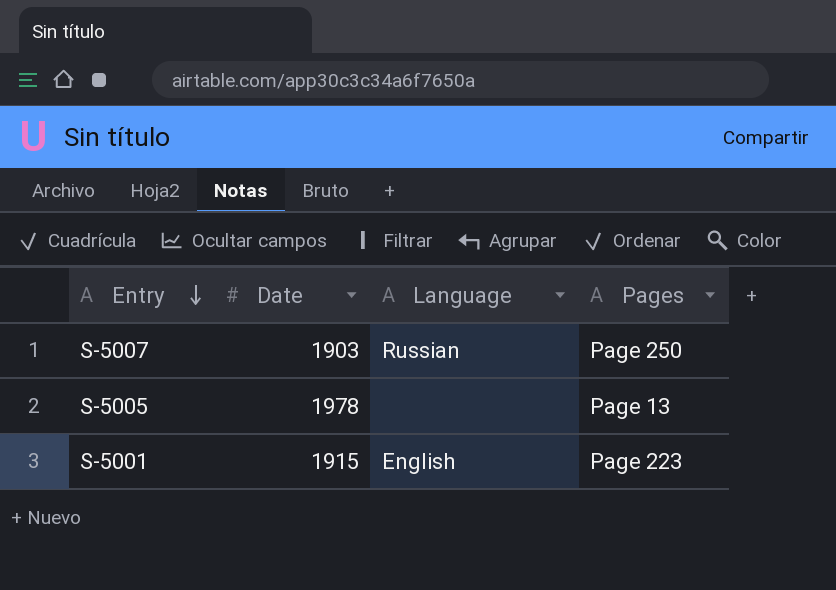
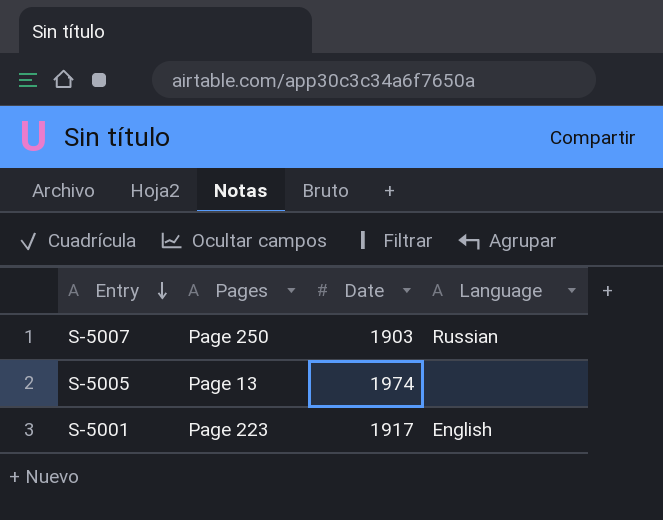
column Pages | position: 4 -> 2
S-5005 | Date: 1978 -> 1974
S-5001 | Date: 1915 -> 1917

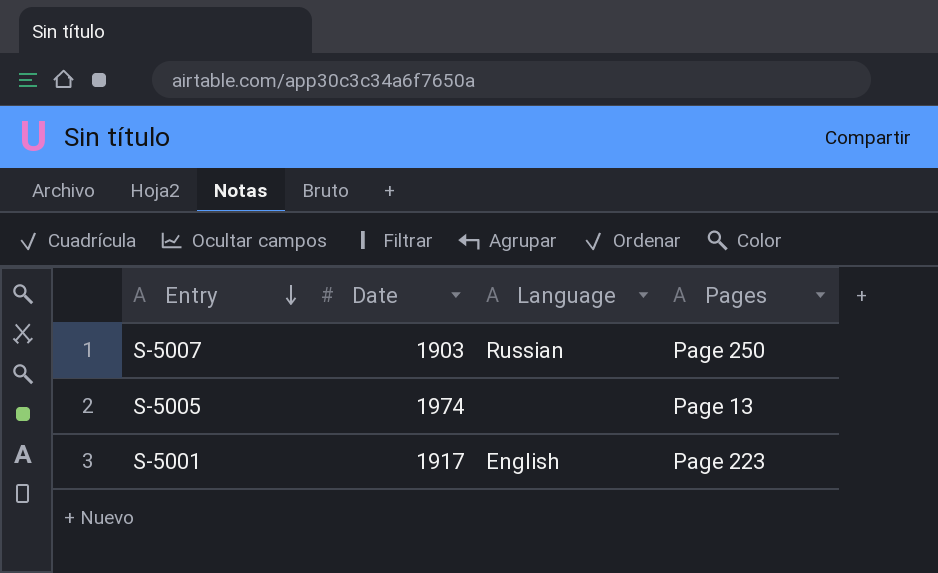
column Pages | position: 2 -> 4

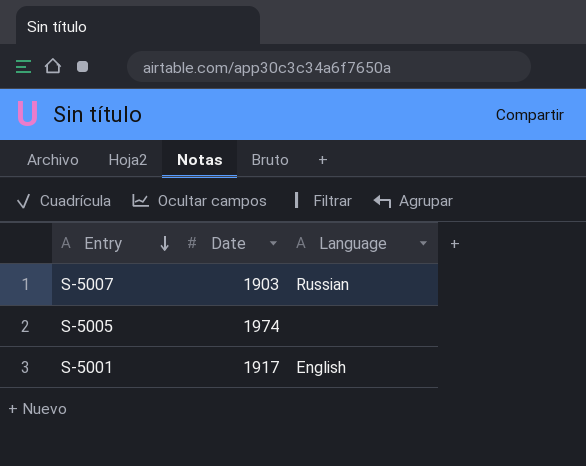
column Pages | position: 4 -> none

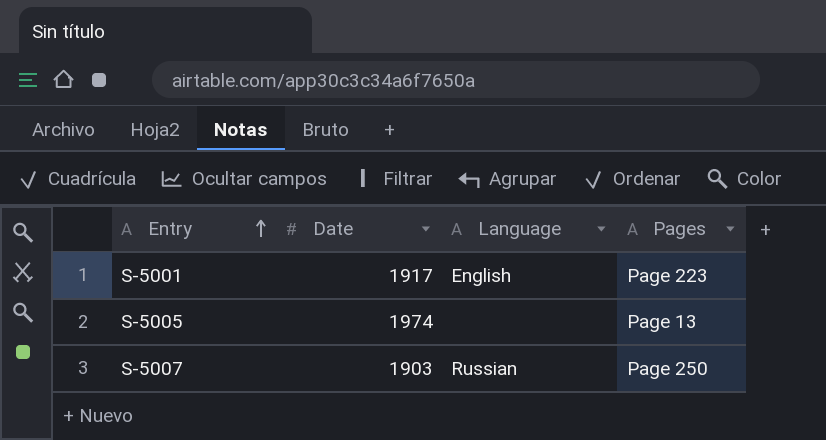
row order: Entry descending -> Entry ascending
column Pages | position: none -> 4

